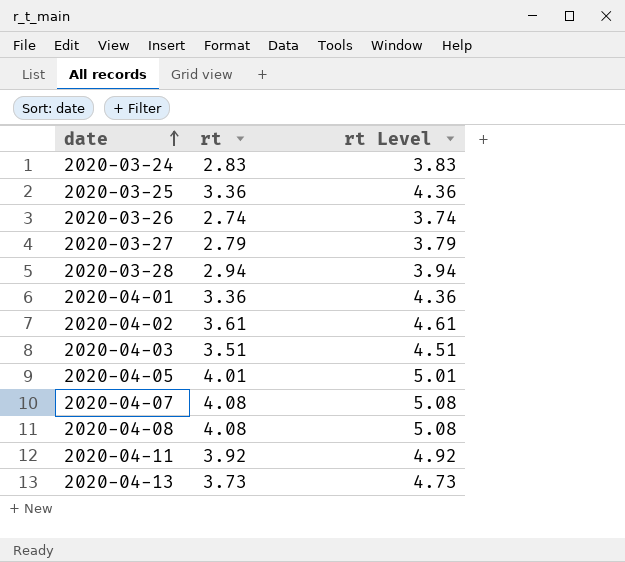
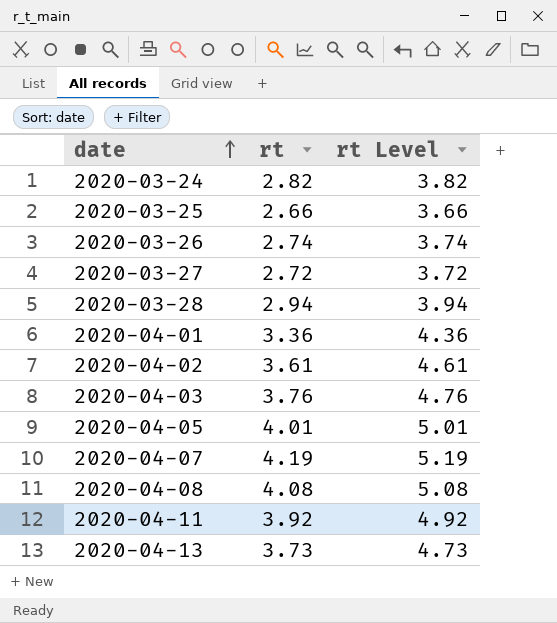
2020-03-24 | rt: 2.83 -> 2.82
2020-03-24 | rt Level: 3.83 -> 3.82
2020-03-25 | rt: 3.36 -> 2.66
2020-03-25 | rt Level: 4.36 -> 3.66
2020-03-27 | rt: 2.79 -> 2.72
2020-03-27 | rt Level: 3.79 -> 3.72
2020-04-03 | rt: 3.51 -> 3.76
2020-04-03 | rt Level: 4.51 -> 4.76
2020-04-07 | rt: 4.08 -> 4.19
2020-04-07 | rt Level: 5.08 -> 5.19

